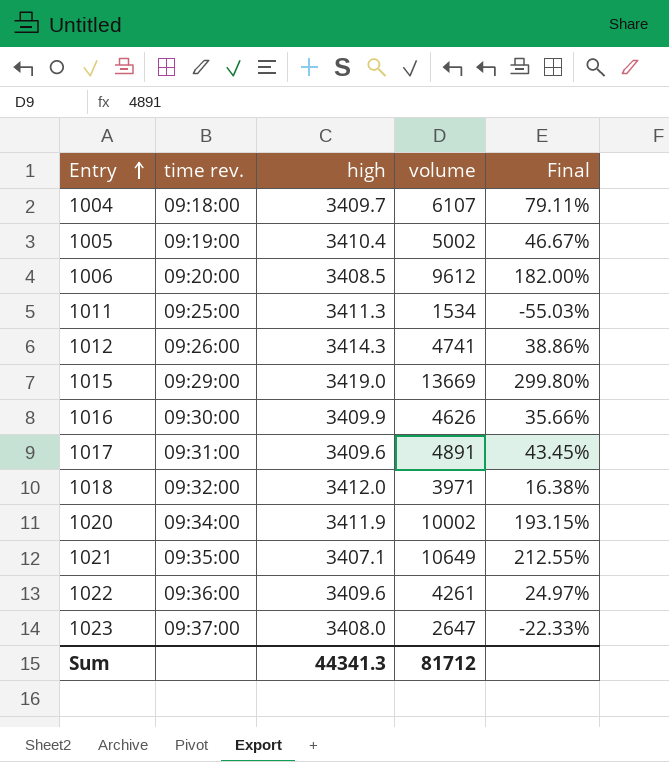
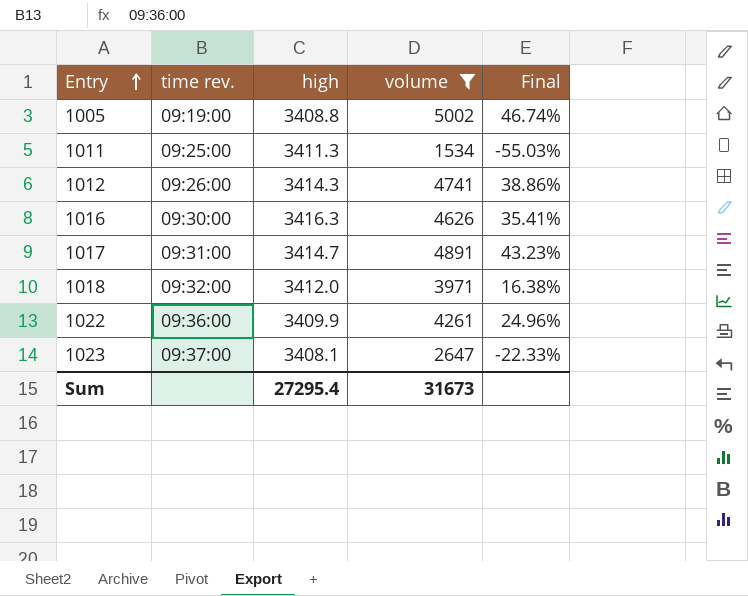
filter: none -> volume <= 5002
1005 | high: 3410.4 -> 3408.8
1005 | Final: 46.67% -> 46.74%
1016 | high: 3409.9 -> 3416.3
1016 | Final: 35.66% -> 35.41%
1017 | high: 3409.6 -> 3414.7
1017 | Final: 43.45% -> 43.23%
1022 | high: 3409.6 -> 3409.9
1022 | Final: 24.97% -> 24.96%
1023 | high: 3408.0 -> 3408.1
Sum | high: 44341.3 -> 27295.4
Sum | volume: 81712 -> 31673

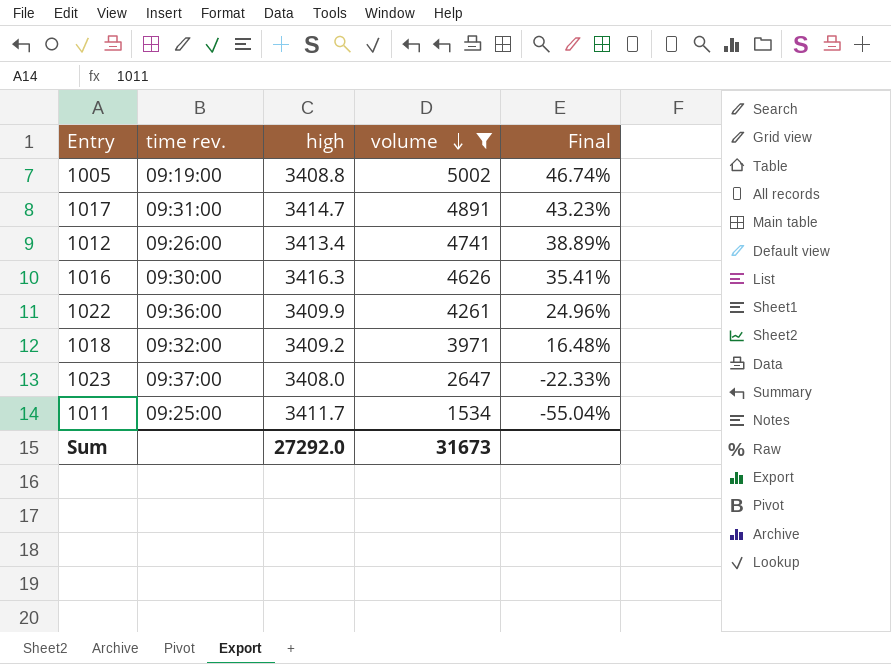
row order: Entry ascending -> volume descending
1012 | high: 3414.3 -> 3413.4
1012 | Final: 38.86% -> 38.89%
1018 | high: 3412.0 -> 3409.2
1018 | Final: 16.38% -> 16.48%
1023 | high: 3408.1 -> 3408.0
1011 | high: 3411.3 -> 3411.7
1011 | Final: -55.03% -> -55.04%
Sum | high: 27295.4 -> 27292.0

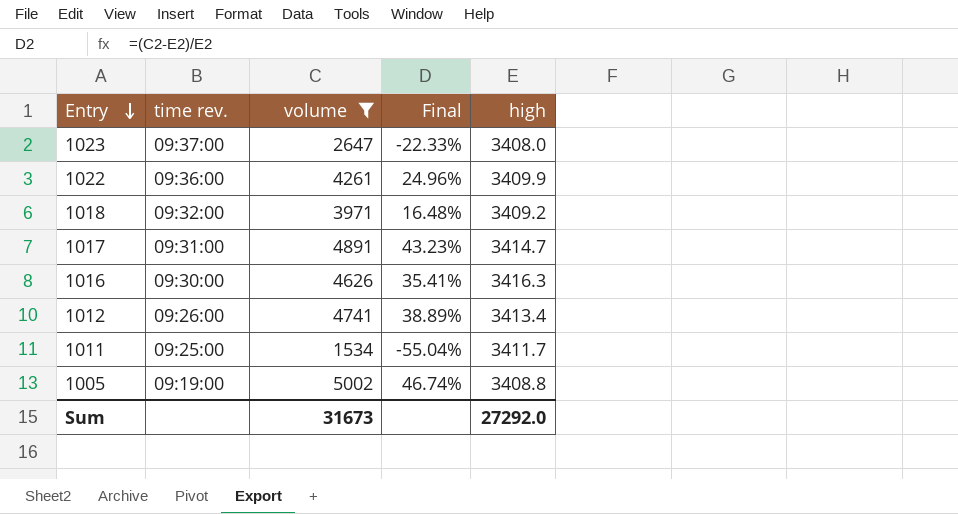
row order: volume descending -> Entry descending
column high | position: 3 -> 5

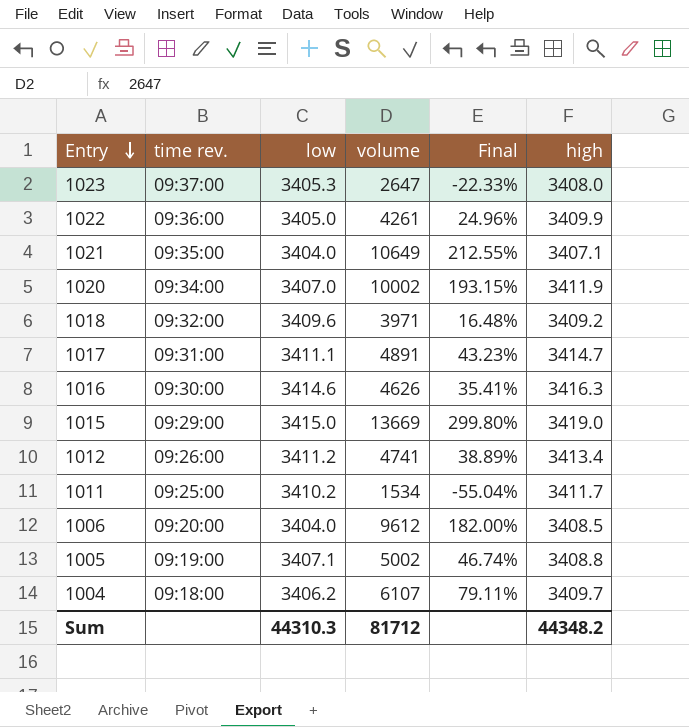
filter: volume <= 5002 -> none
column low | position: none -> 3
Sum | volume: 31673 -> 81712
Sum | high: 27292.0 -> 44348.2

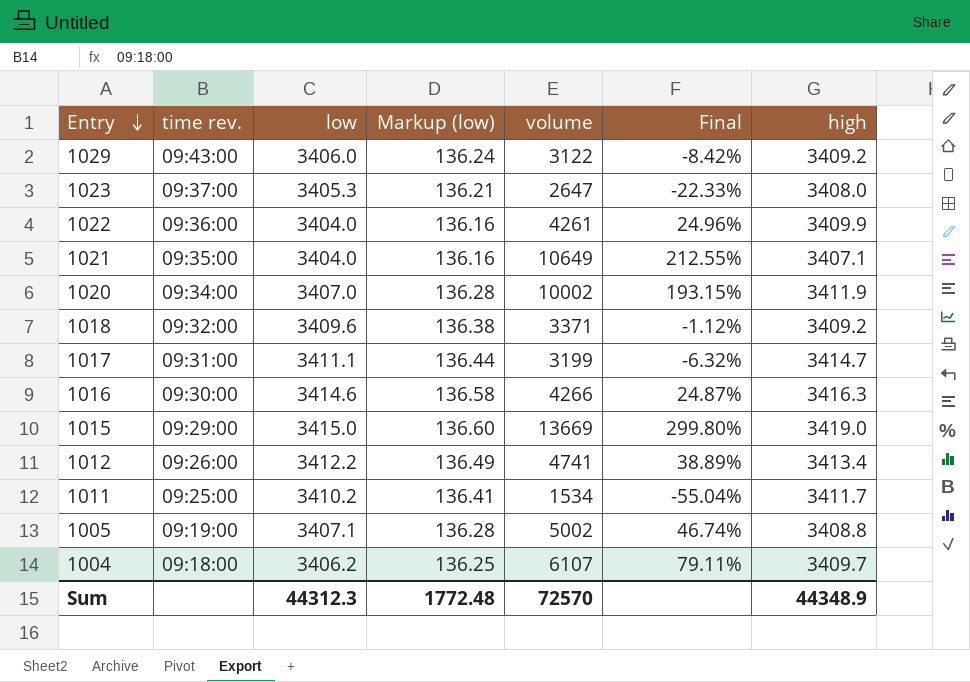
column Markup (low) | formula: none -> [low] * 0.04
row 1006: 09:20:00 | 3404.0 | 9612 | 182.00% | 3408.5 -> none
row 1029: none -> 09:43:00 | 3406.0 | 136.24 | 3122 | -8.42% | 3409.2
1022 | low: 3405.0 -> 3404.0
1018 | volume: 3971 -> 3371
1018 | Final: 16.48% -> -1.12%
1017 | volume: 4891 -> 3199
1017 | Final: 43.23% -> -6.32%
1016 | volume: 4626 -> 4266
1016 | Final: 35.41% -> 24.87%
1012 | low: 3411.2 -> 3412.2
Sum | low: 44310.3 -> 44312.3
Sum | volume: 81712 -> 72570
Sum | high: 44348.2 -> 44348.9

